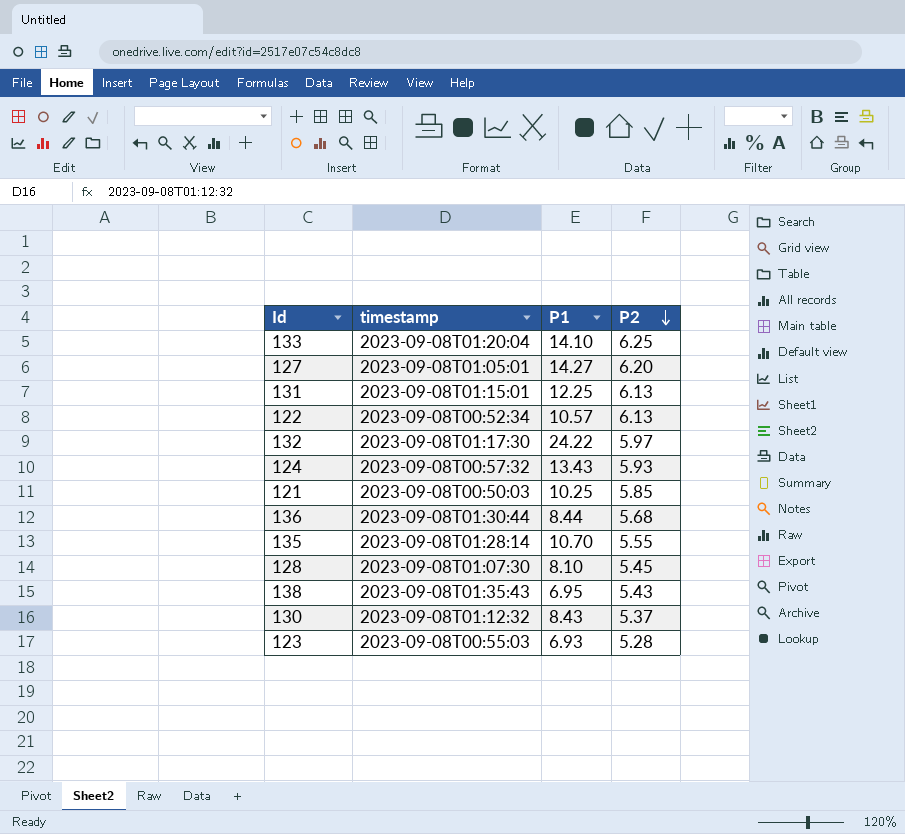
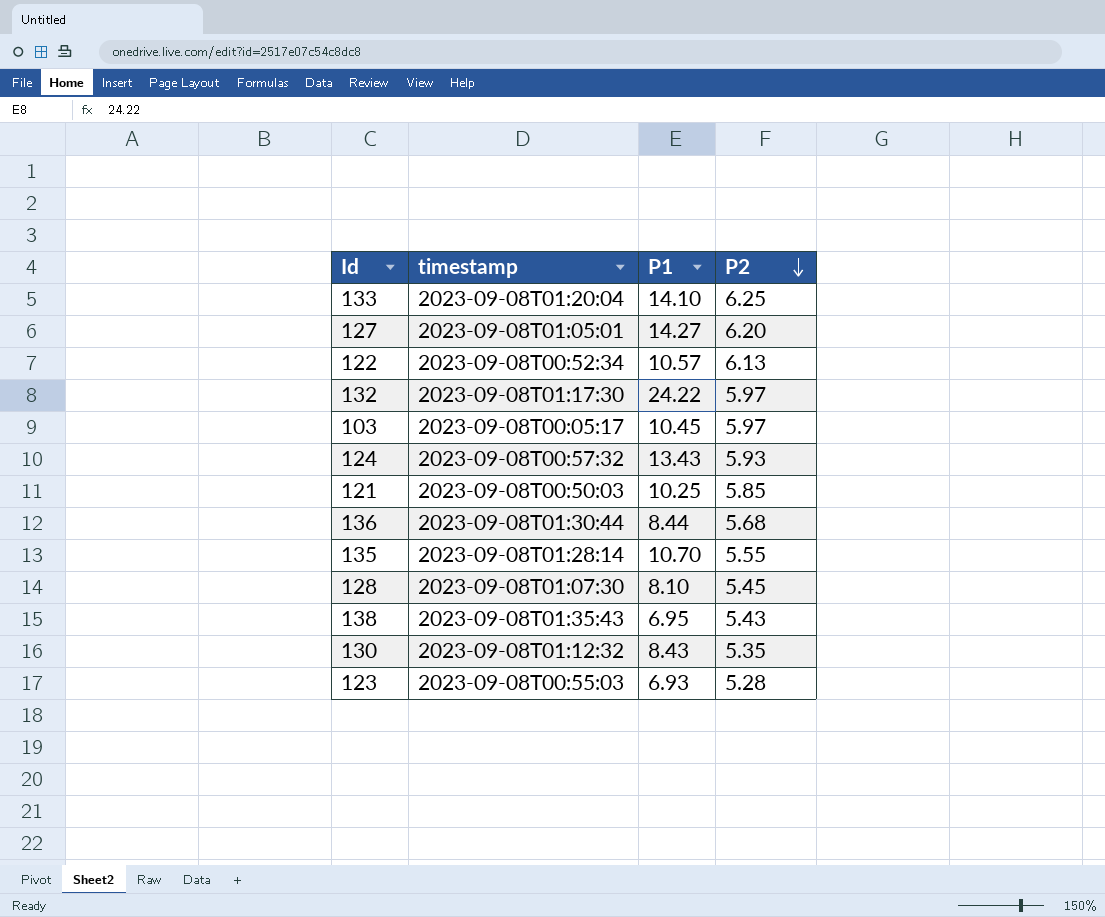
row 131: 2023-09-08T01:15:01 | 12.25 | 6.13 -> none
row 103: none -> 2023-09-08T00:05:17 | 10.45 | 5.97
130 | P2: 5.37 -> 5.35

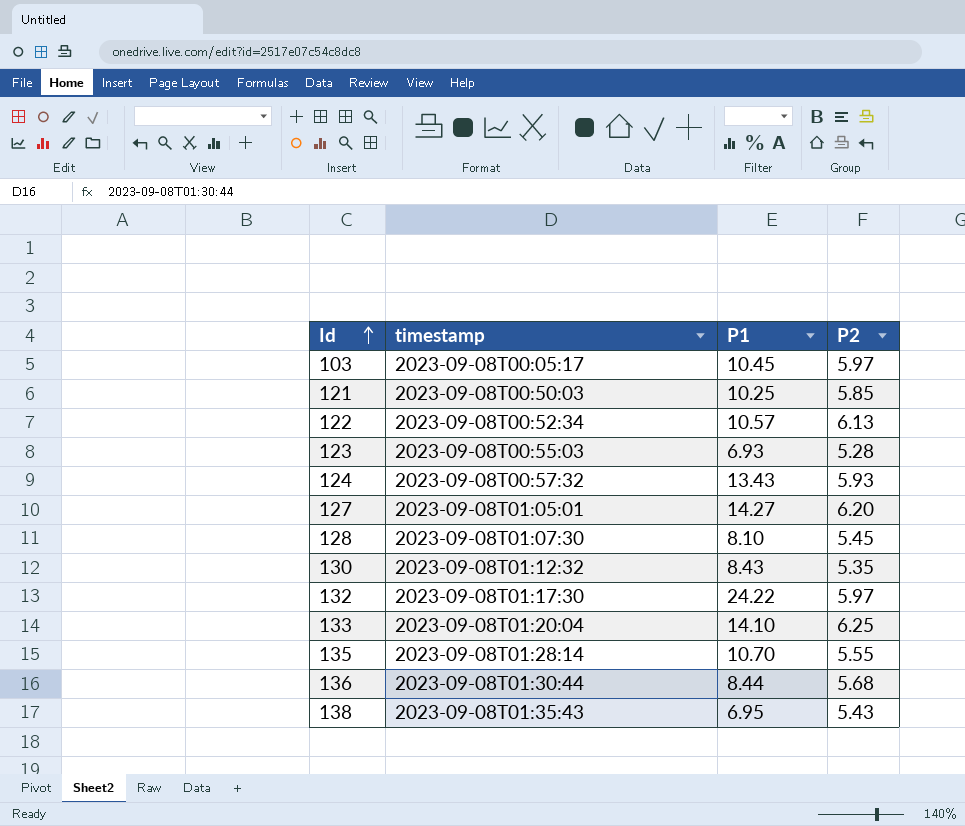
row order: P2 descending -> Id ascending

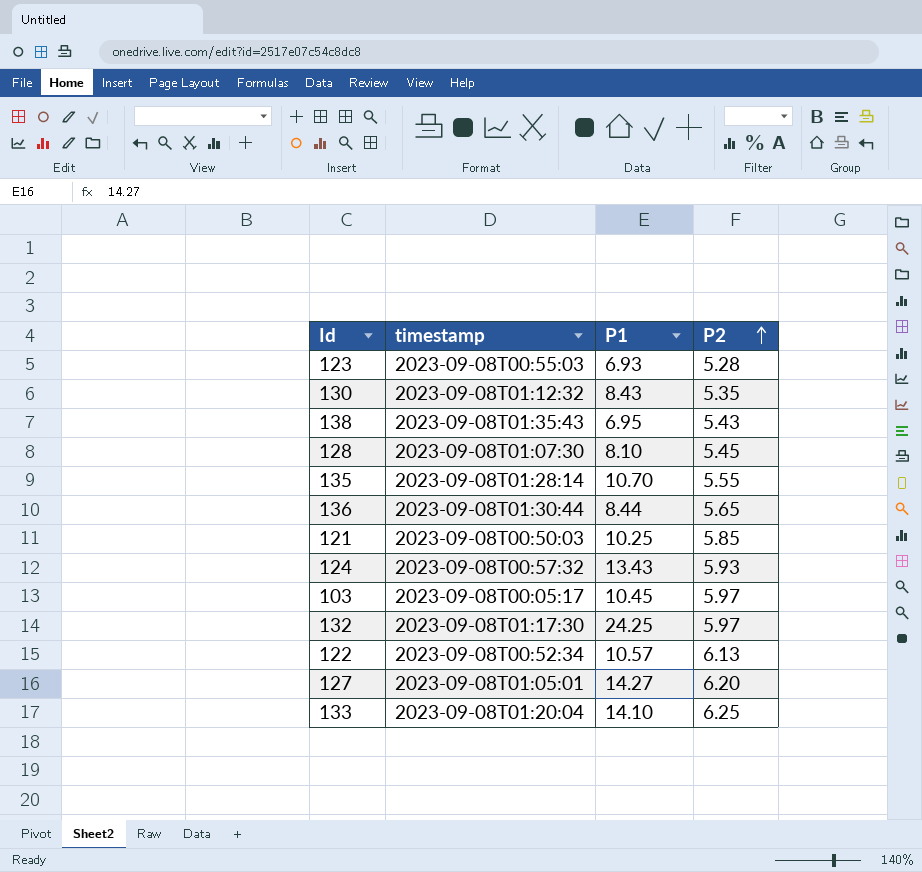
row order: Id ascending -> P2 ascending
136 | P2: 5.68 -> 5.65
132 | P1: 24.22 -> 24.25

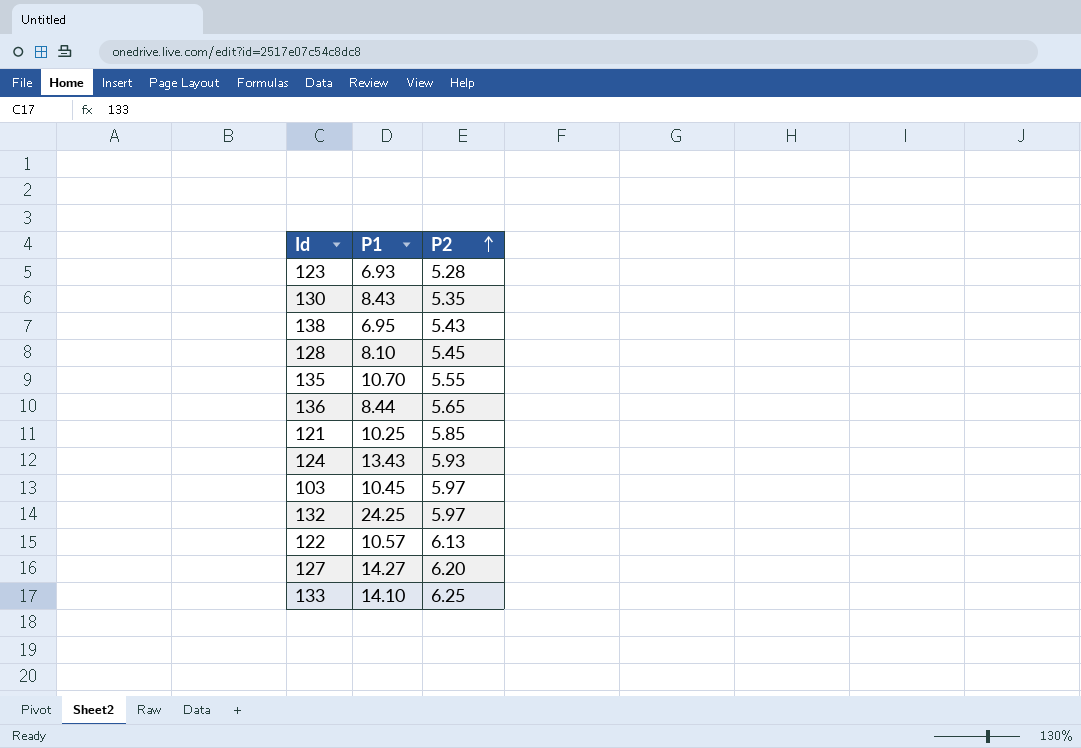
column timestamp | position: 2 -> none

